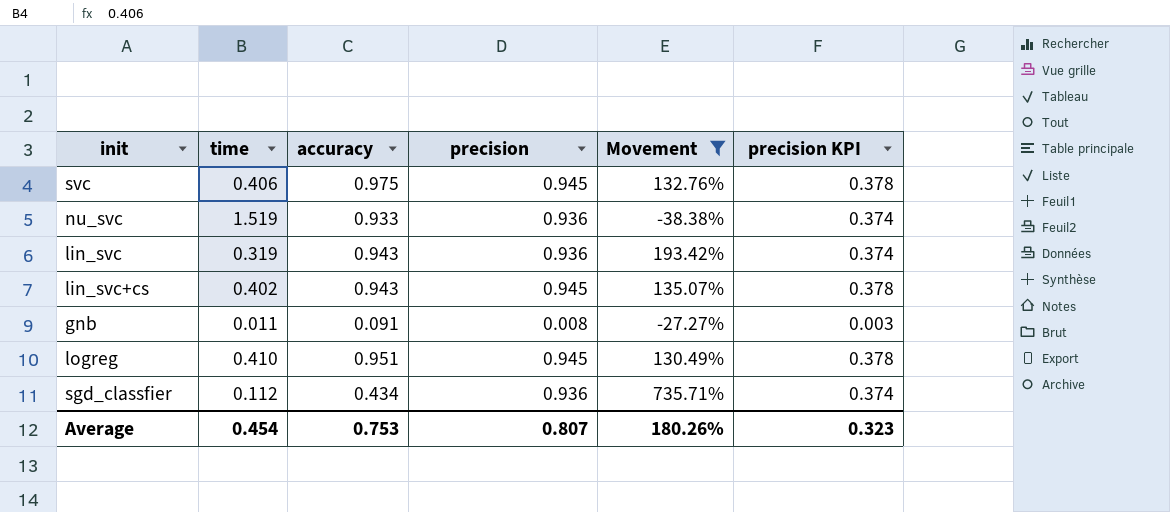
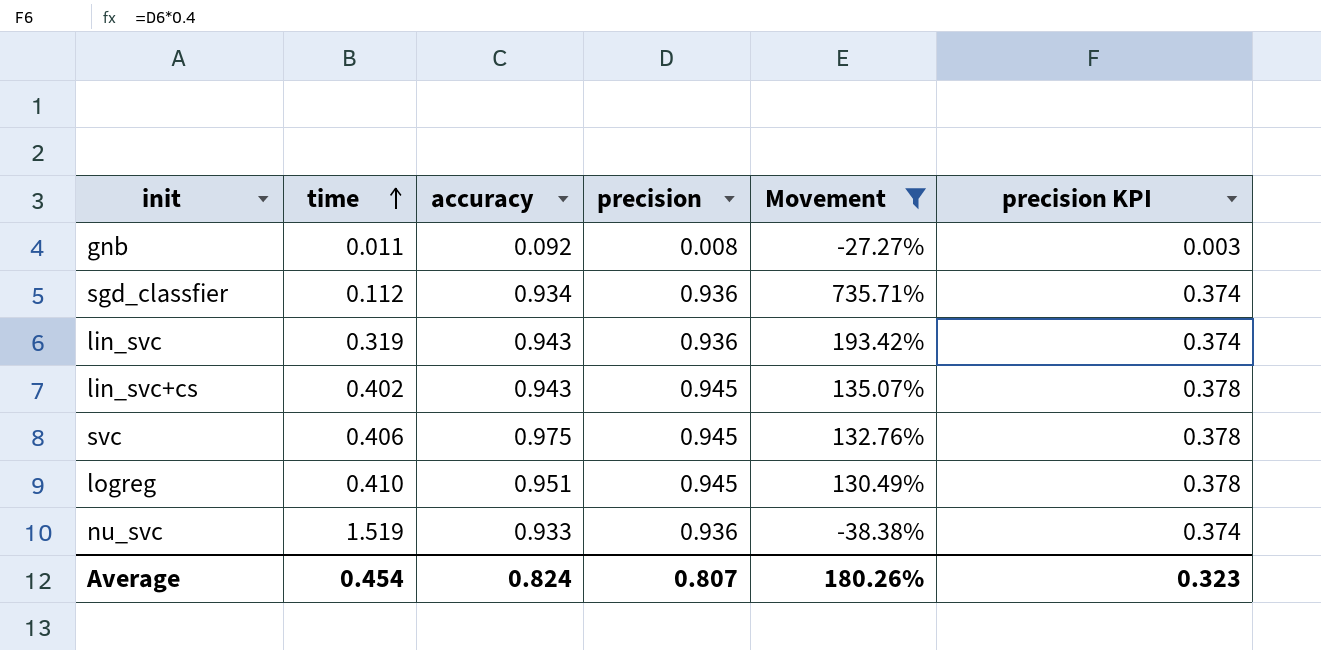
row order: none -> time ascending
gnb | accuracy: 0.091 -> 0.092
sgd_classfier | accuracy: 0.434 -> 0.934
Average | accuracy: 0.753 -> 0.824

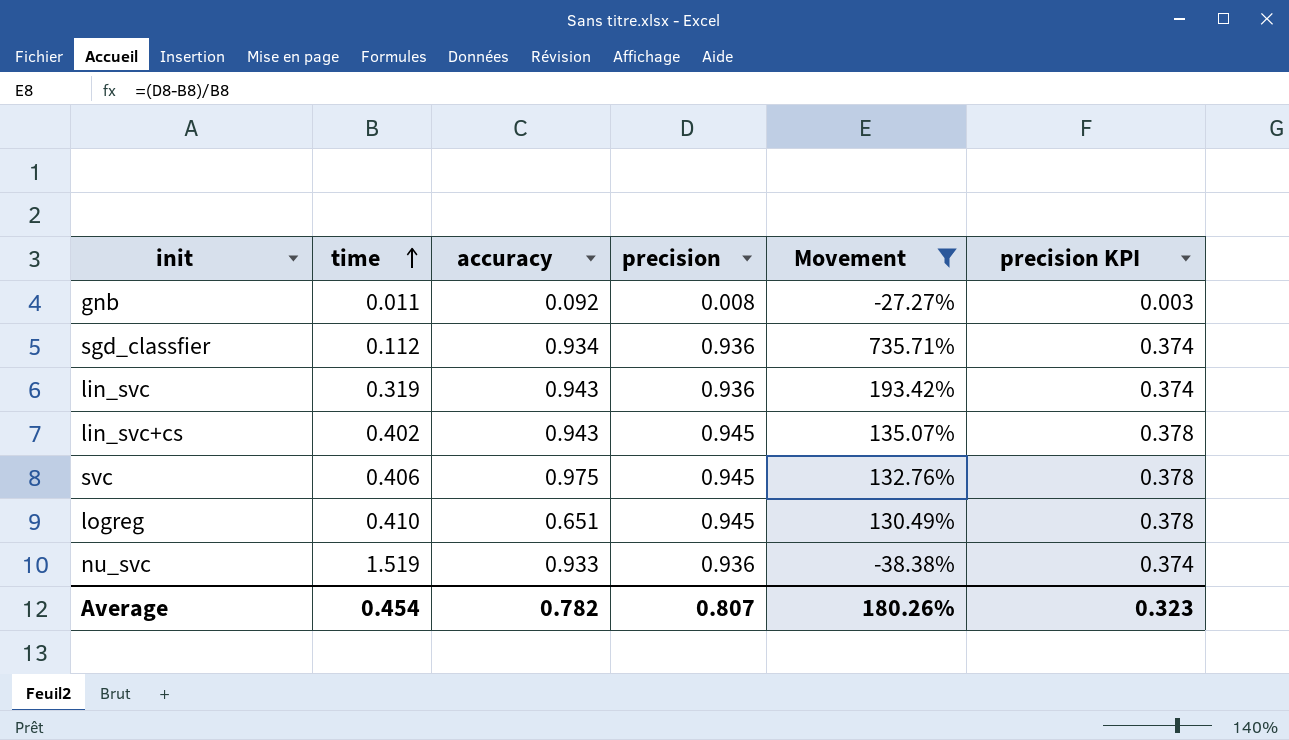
logreg | accuracy: 0.951 -> 0.651
Average | accuracy: 0.824 -> 0.782

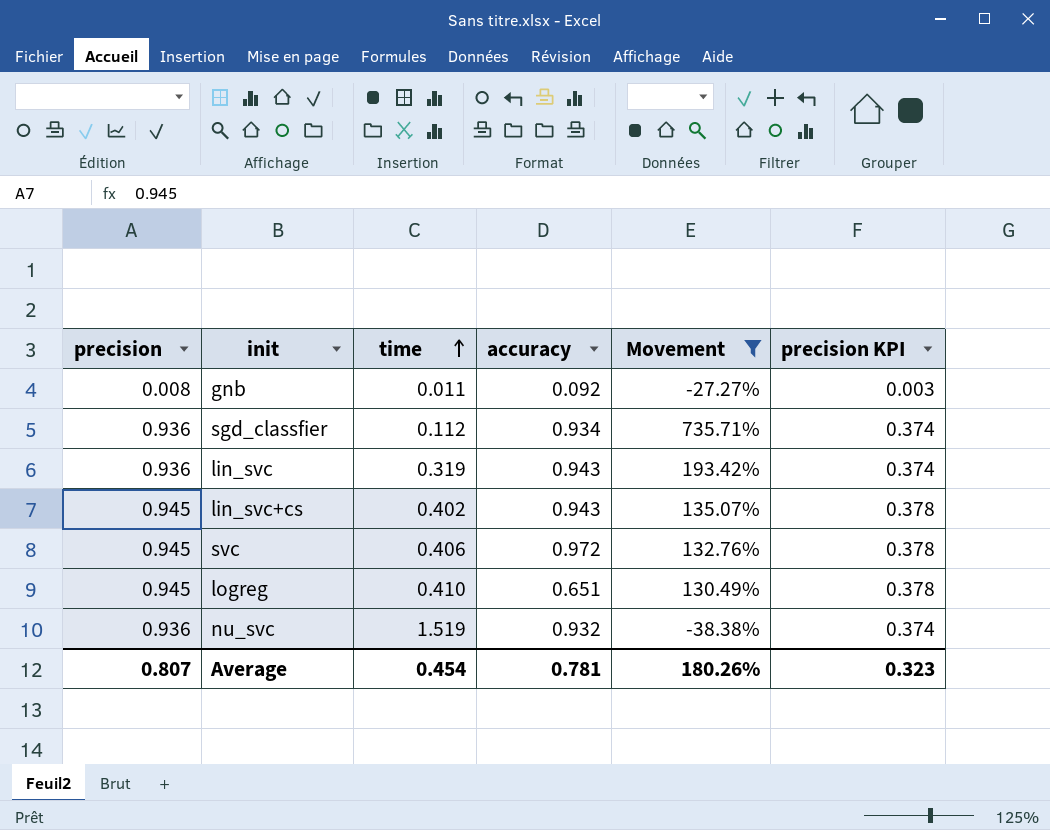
column precision | position: 4 -> 1
svc | accuracy: 0.975 -> 0.972
nu_svc | accuracy: 0.933 -> 0.932
Average | accuracy: 0.782 -> 0.781

